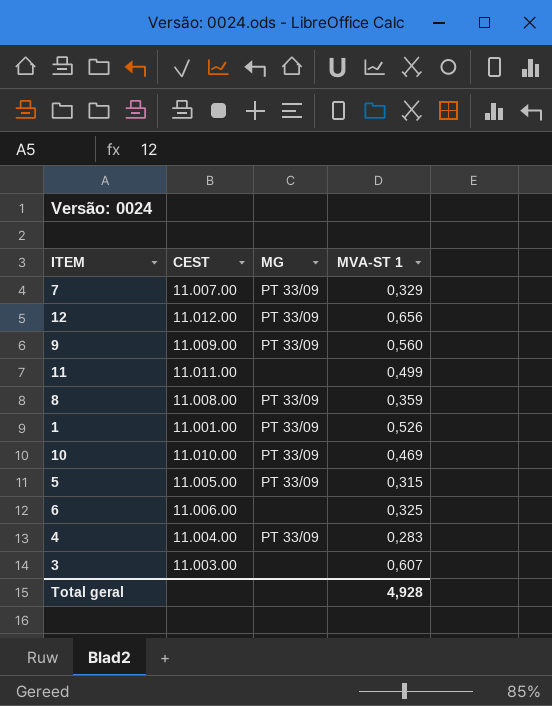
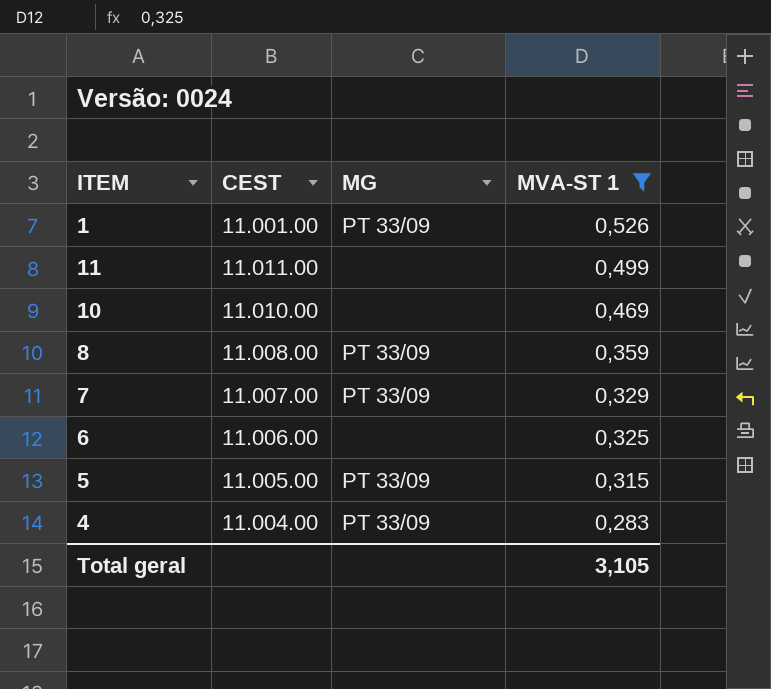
filter: none -> MVA-ST 1 <= 0,526
row order: none -> MVA-ST 1 descending
10 | MG: PT 33/09 -> none
Total geral | MVA-ST 1: 4,928 -> 3,105

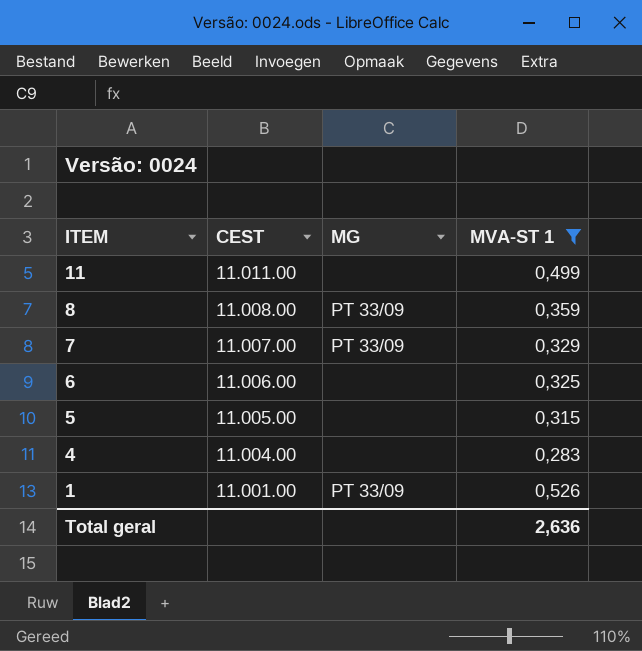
row order: MVA-ST 1 descending -> ITEM descending
row 10: 11.010.00 | none | 0,469 -> none
5 | MG: PT 33/09 -> none
4 | MG: PT 33/09 -> none
Total geral | MVA-ST 1: 3,105 -> 2,636

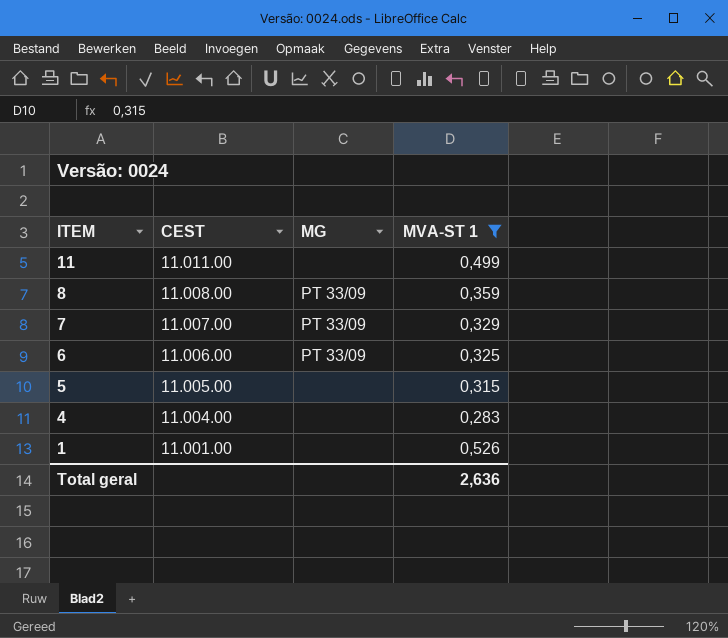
6 | MG: none -> PT 33/09
1 | MG: PT 33/09 -> none

